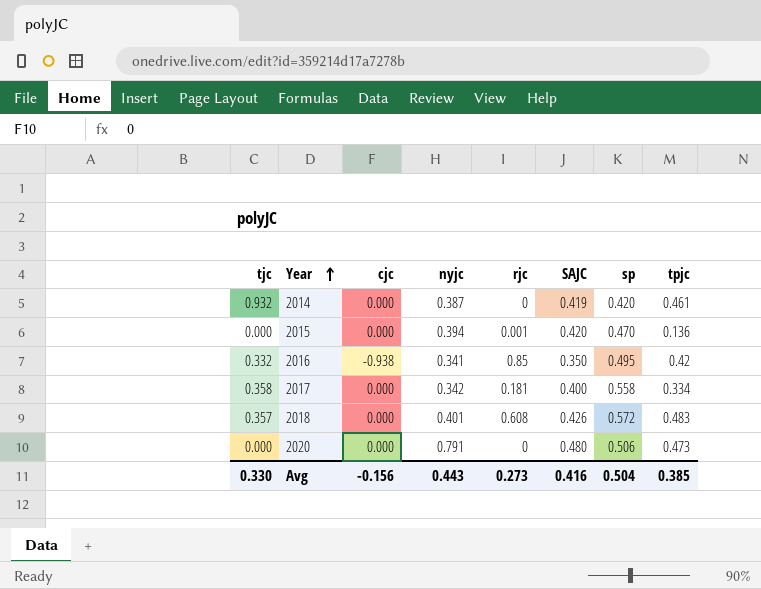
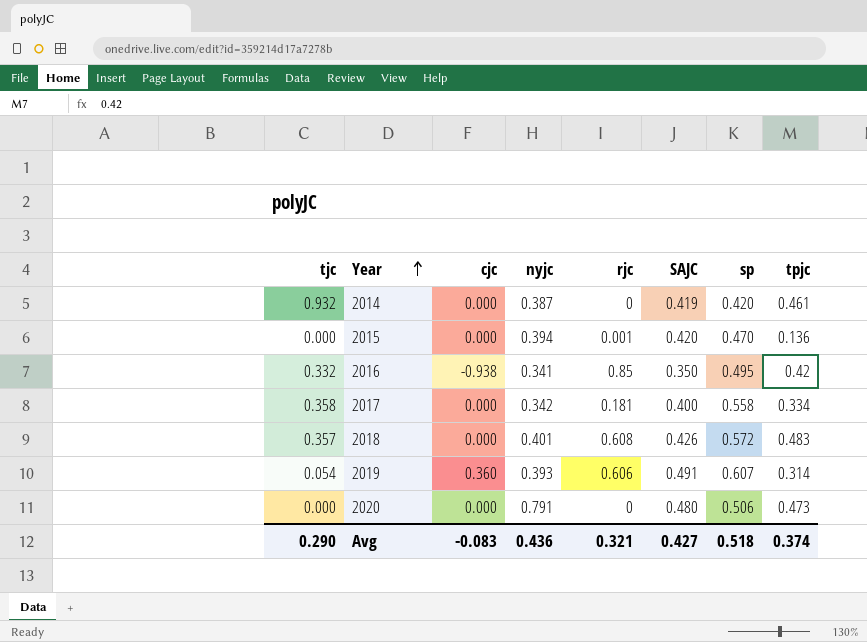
row 2019: none -> 0.054 | 0.360 | 0.393 | 0.606 | 0.491 | 0.607 | 0.314
Avg | tjc: 0.330 -> 0.290
Avg | cjc: -0.156 -> -0.083
Avg | nyjc: 0.443 -> 0.436
Avg | rjc: 0.273 -> 0.321
Avg | SAJC: 0.416 -> 0.427
Avg | sp: 0.504 -> 0.518
Avg | tpjc: 0.385 -> 0.374

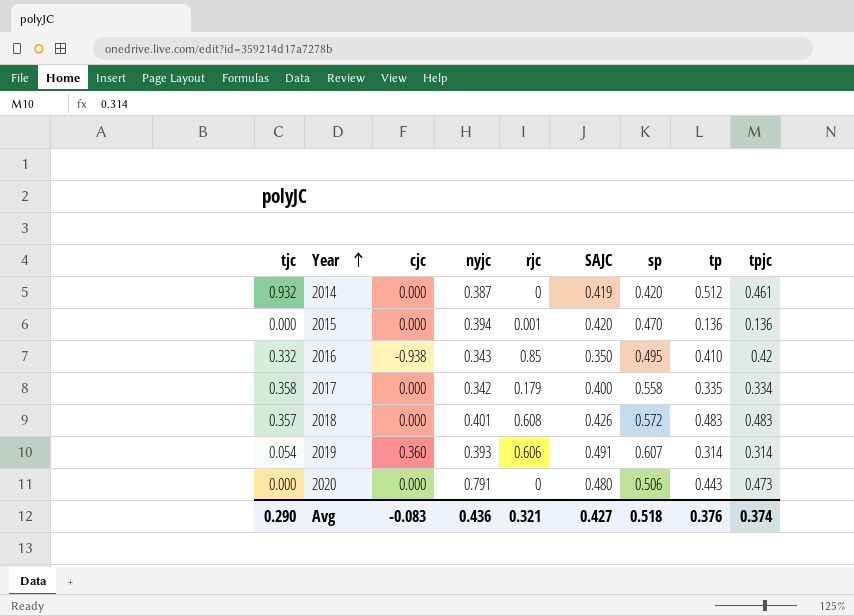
column tp | position: none -> 8
2016 | nyjc: 0.341 -> 0.343
2017 | rjc: 0.181 -> 0.179

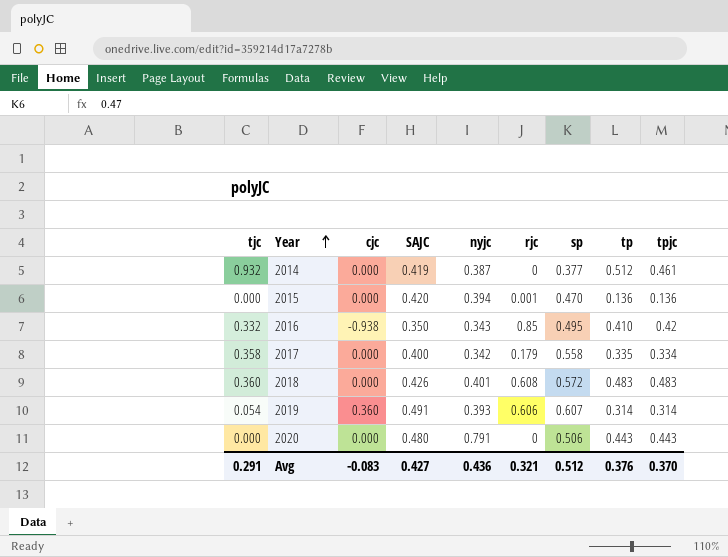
column SAJC | position: 6 -> 4
2014 | sp: 0.420 -> 0.377
2018 | tjc: 0.357 -> 0.360
2020 | tpjc: 0.473 -> 0.443
Avg | tjc: 0.290 -> 0.291
Avg | sp: 0.518 -> 0.512
Avg | tpjc: 0.374 -> 0.370

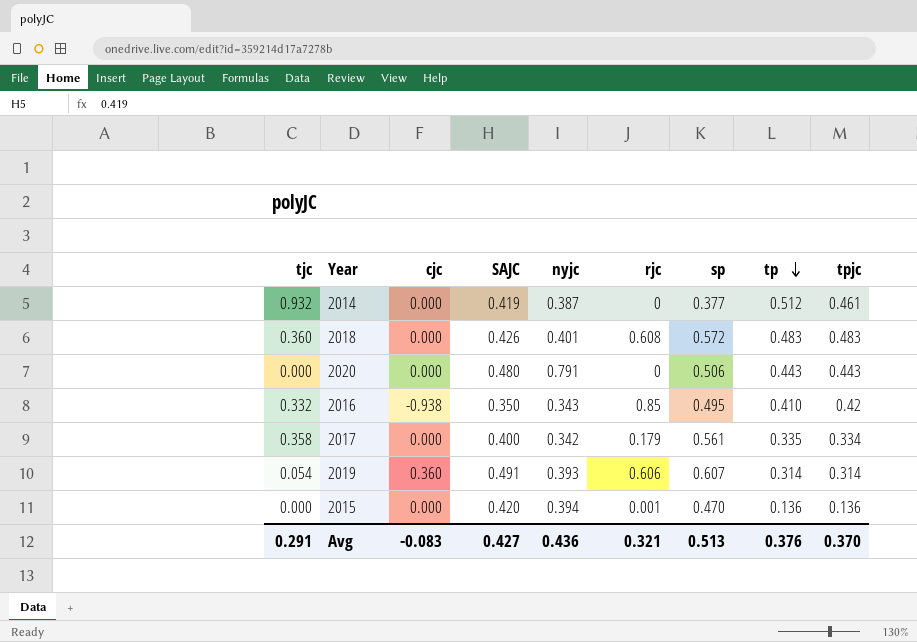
row order: Year ascending -> tp descending
2017 | sp: 0.558 -> 0.561
Avg | sp: 0.512 -> 0.513

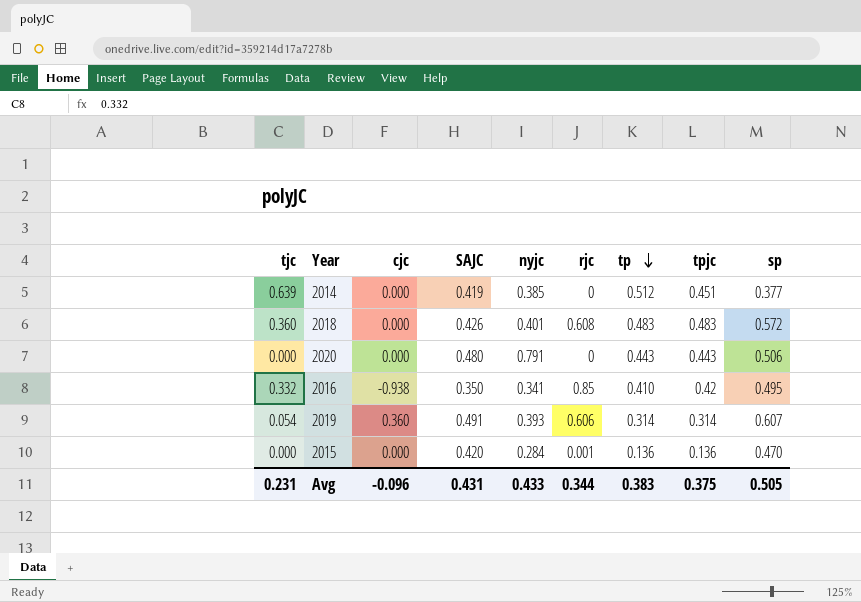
column sp | position: 7 -> 9
row 2017: 0.358 | 0.000 | 0.400 | 0.342 | 0.179 | 0.561 | 0.335 | 0.334 -> none
2014 | tjc: 0.932 -> 0.639
2014 | nyjc: 0.387 -> 0.385
2014 | tpjc: 0.461 -> 0.451
2016 | nyjc: 0.343 -> 0.341
2015 | nyjc: 0.394 -> 0.284
Avg | tjc: 0.291 -> 0.231
Avg | cjc: -0.083 -> -0.096
Avg | SAJC: 0.427 -> 0.431
Avg | nyjc: 0.436 -> 0.433
Avg | rjc: 0.321 -> 0.344
Avg | tp: 0.376 -> 0.383
Avg | tpjc: 0.370 -> 0.375
Avg | sp: 0.513 -> 0.505

